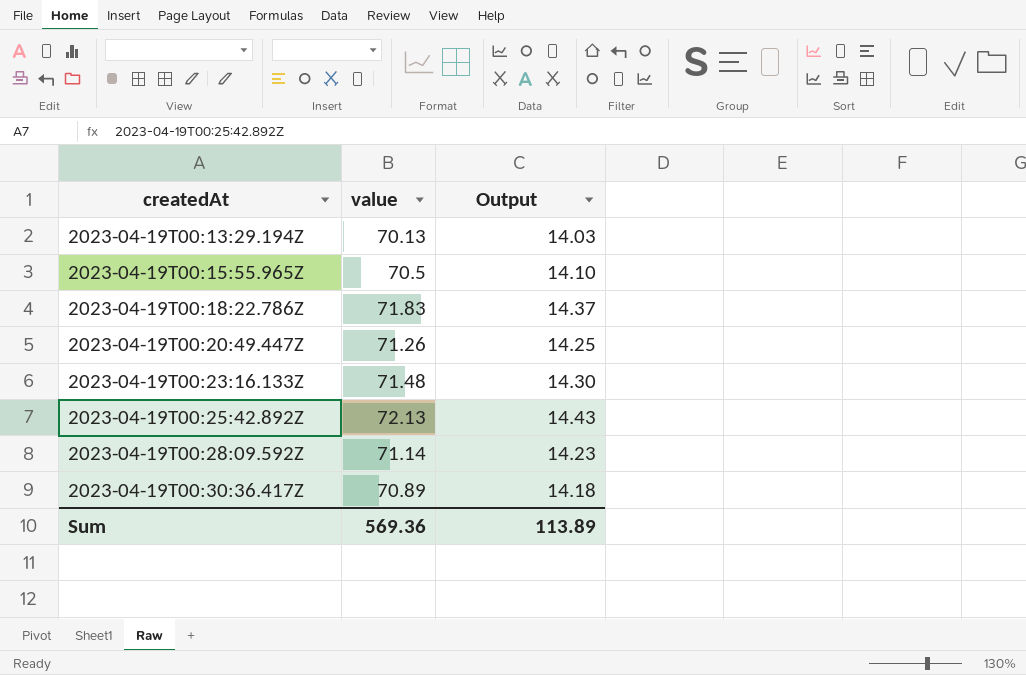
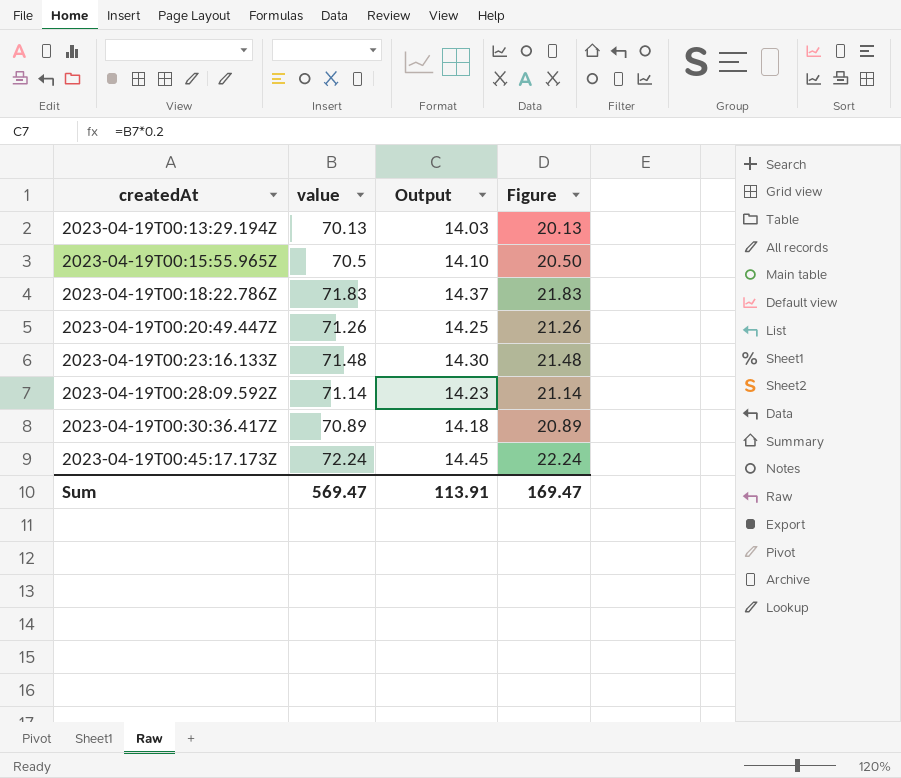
column Figure | formula: none -> [value] - 50
row 2023-04-19T00:25:42.892Z: 72.13 | 14.43 -> none
row 2023-04-19T00:45:17.173Z: none -> 72.24 | 14.45 | 22.24
Sum | value: 569.36 -> 569.47
Sum | Output: 113.89 -> 113.91

